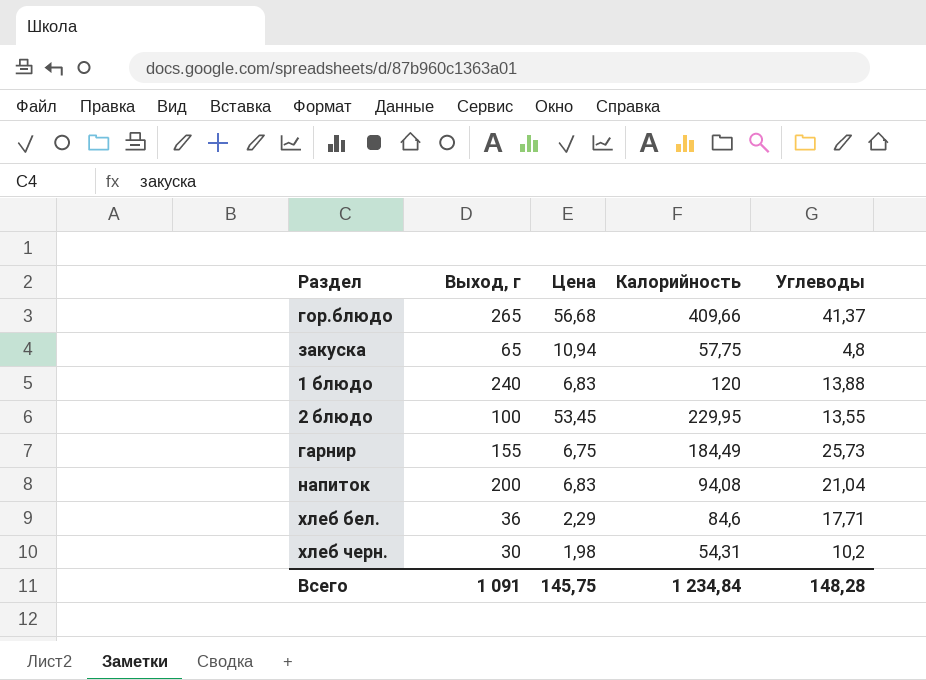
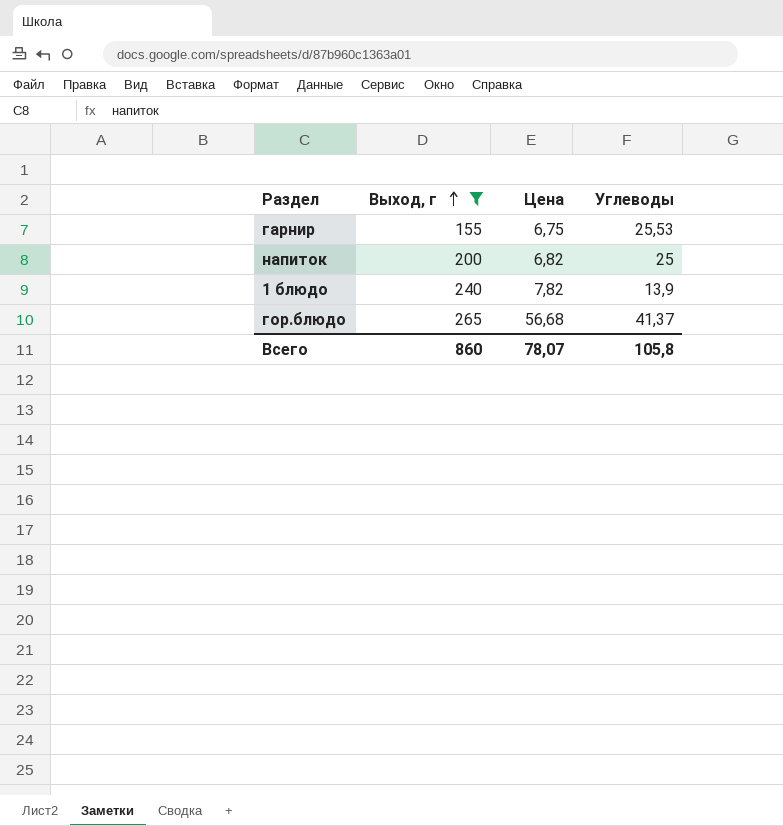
filter: none -> Выход, г >= 155
row order: none -> Выход, г ascending
column Калорийность | position: 4 -> none
гарнир | Углеводы: 25,73 -> 25,53
напиток | Цена: 6,83 -> 6,82
напиток | Углеводы: 21,04 -> 25
1 блюдо | Цена: 6,83 -> 7,82
1 блюдо | Углеводы: 13,88 -> 13,9
Всего | Выход, г: 1 091 -> 860
Всего | Цена: 145,75 -> 78,07
Всего | Углеводы: 148,28 -> 105,8

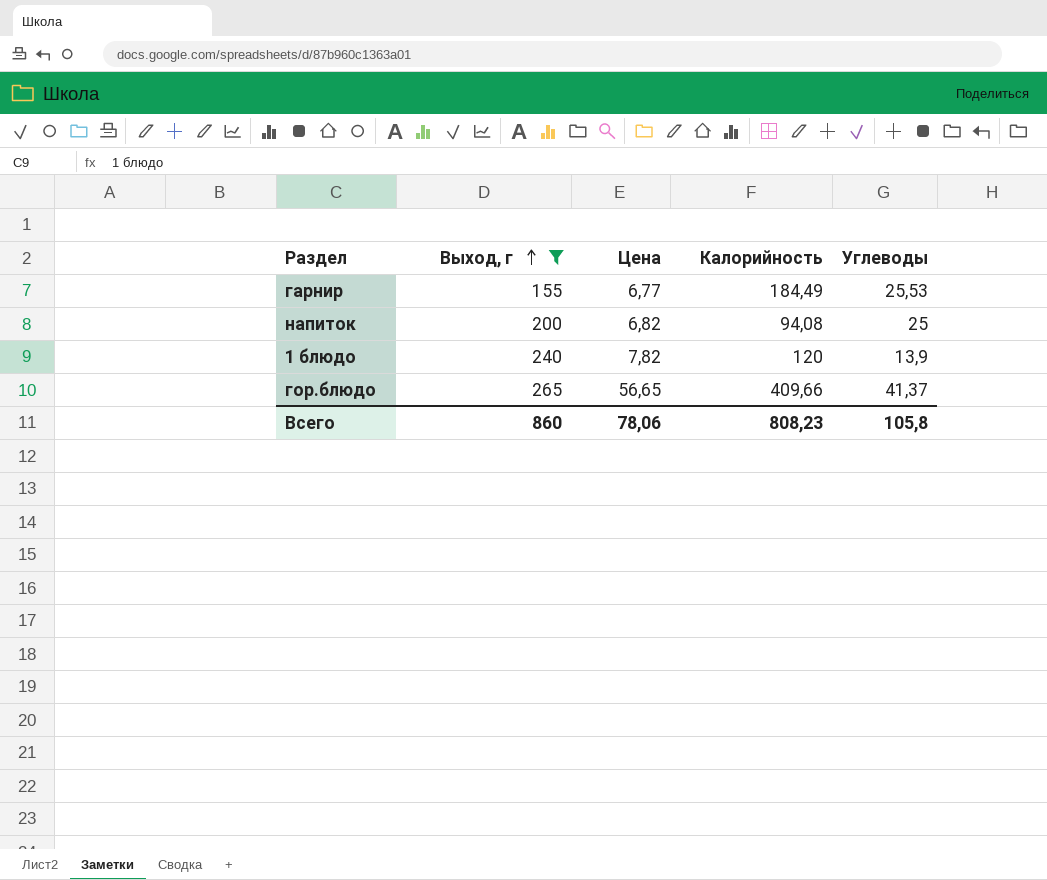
column Калорийность | position: none -> 4
гарнир | Цена: 6,75 -> 6,77
гор.блюдо | Цена: 56,68 -> 56,65
Всего | Цена: 78,07 -> 78,06

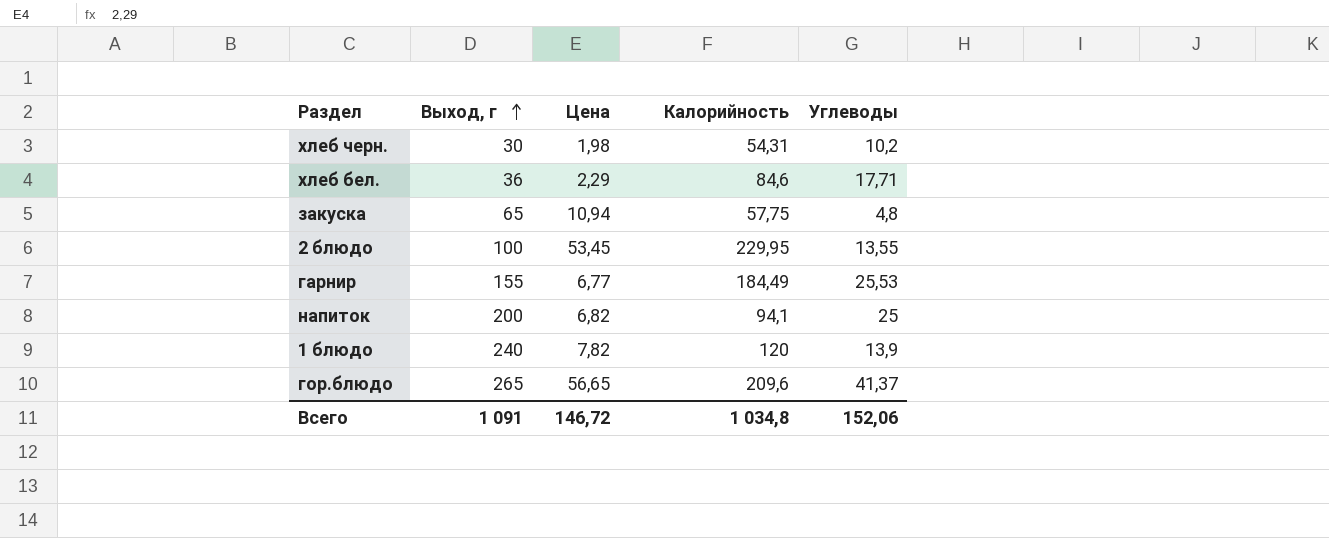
filter: Выход, г >= 155 -> none
напиток | Калорийность: 94,08 -> 94,1
гор.блюдо | Калорийность: 409,66 -> 209,6
Всего | Выход, г: 860 -> 1 091
Всего | Цена: 78,06 -> 146,72
Всего | Калорийность: 808,23 -> 1 034,8
Всего | Углеводы: 105,8 -> 152,06

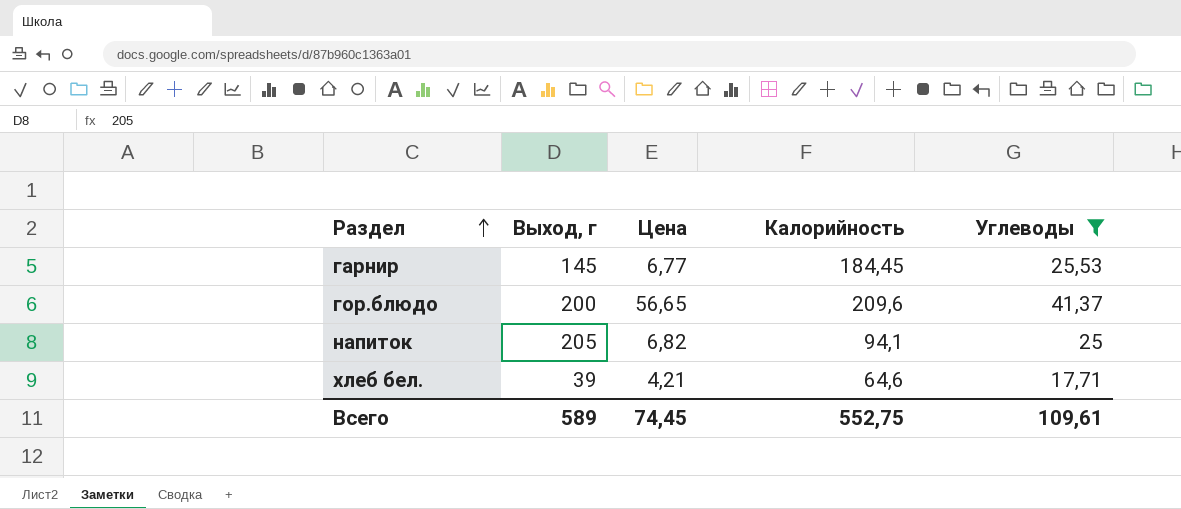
filter: none -> Углеводы >= 17,71
row order: Выход, г ascending -> Раздел ascending
гарнир | Выход, г: 155 -> 145
гарнир | Калорийность: 184,49 -> 184,45
гор.блюдо | Выход, г: 265 -> 200
напиток | Выход, г: 200 -> 205
хлеб бел. | Выход, г: 36 -> 39
хлеб бел. | Цена: 2,29 -> 4,21
хлеб бел. | Калорийность: 84,6 -> 64,6
Всего | Выход, г: 1 091 -> 589
Всего | Цена: 146,72 -> 74,45
Всего | Калорийность: 1 034,8 -> 552,75
Всего | Углеводы: 152,06 -> 109,61

